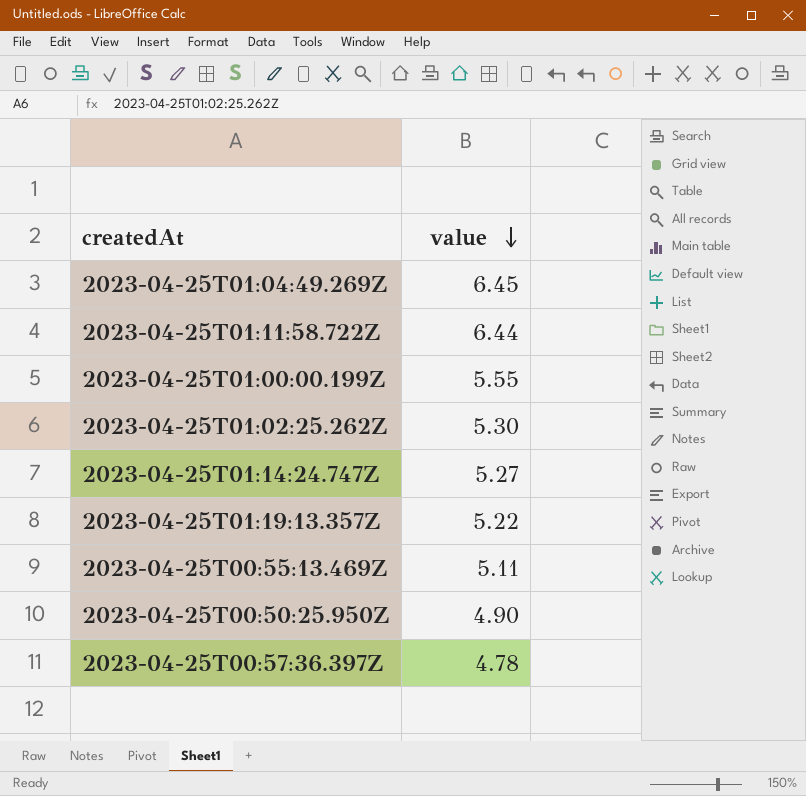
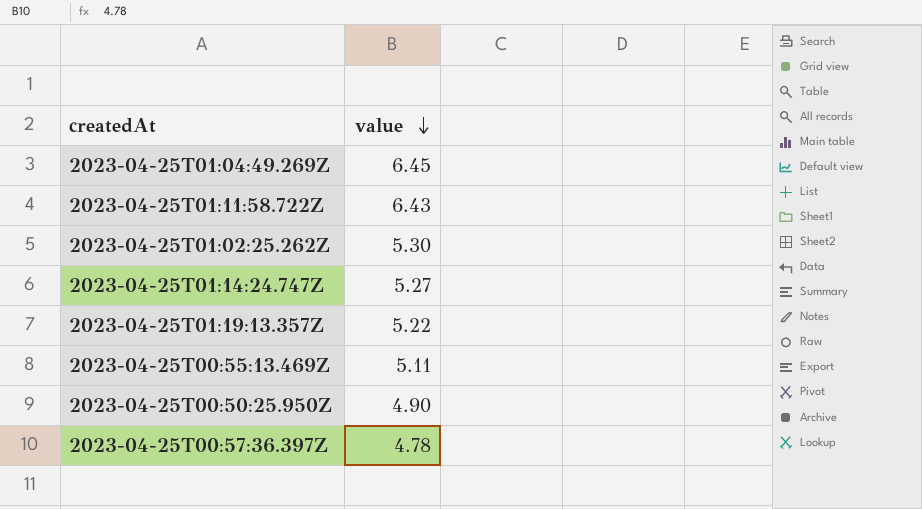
row 2023-04-25T01:00:00.199Z: 5.55 -> none
2023-04-25T01:11:58.722Z | value: 6.44 -> 6.43

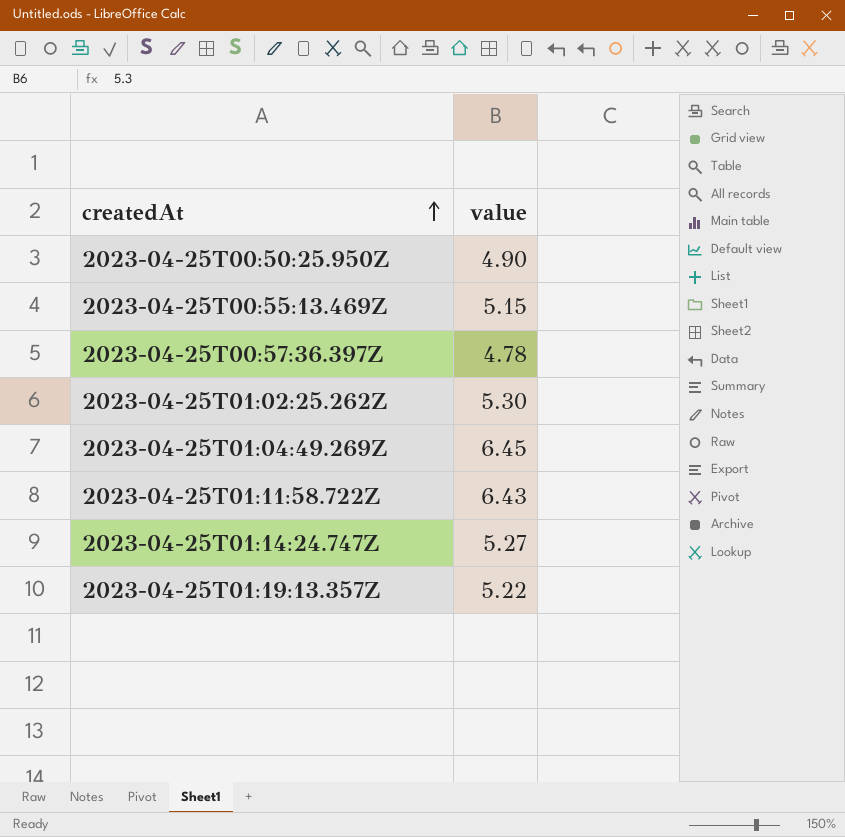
row order: value descending -> createdAt ascending
2023-04-25T00:55:13.469Z | value: 5.11 -> 5.15

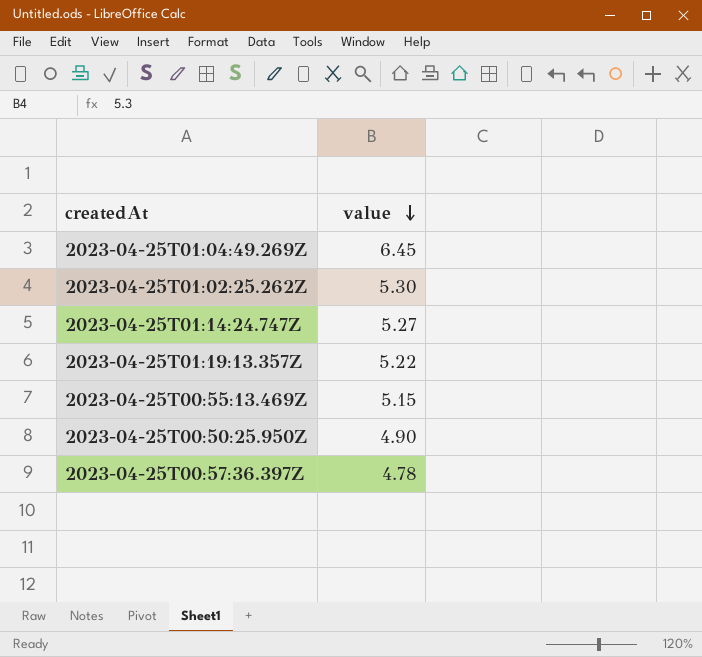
row order: createdAt ascending -> value descending
row 2023-04-25T01:11:58.722Z: 6.43 -> none

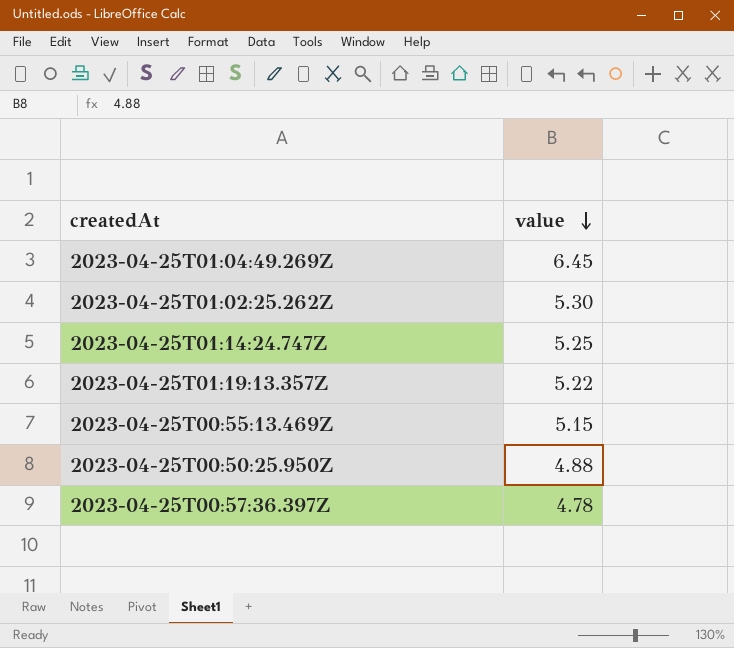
2023-04-25T01:14:24.747Z | value: 5.27 -> 5.25
2023-04-25T00:50:25.950Z | value: 4.90 -> 4.88

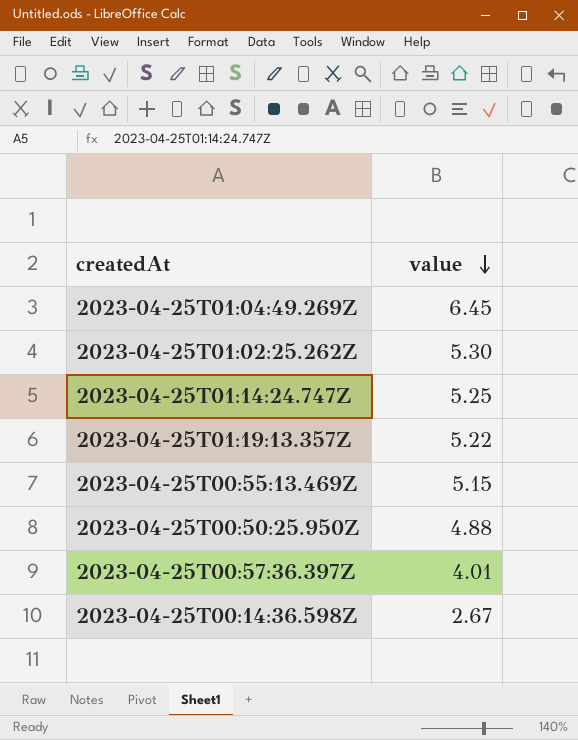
2023-04-25T00:57:36.397Z | value: 4.78 -> 4.01
row 2023-04-25T00:14:36.598Z: none -> 2.67

